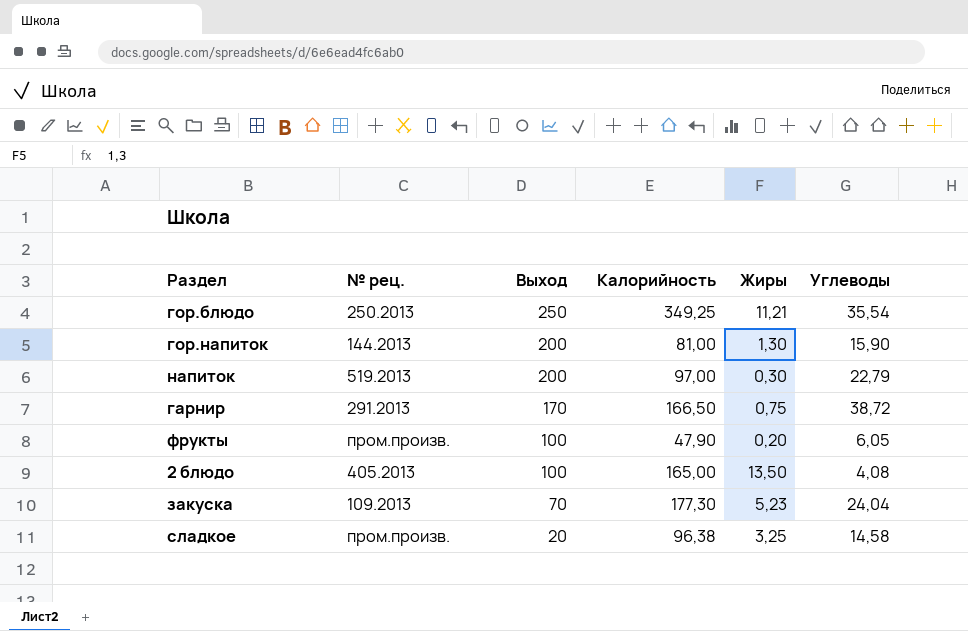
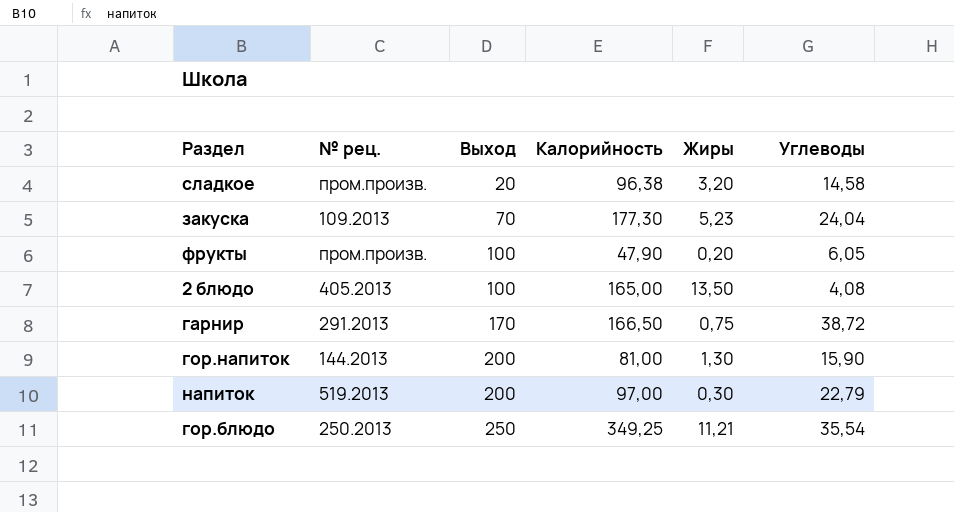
row order: Выход descending -> Выход ascending
сладкое | Жиры: 3,25 -> 3,20

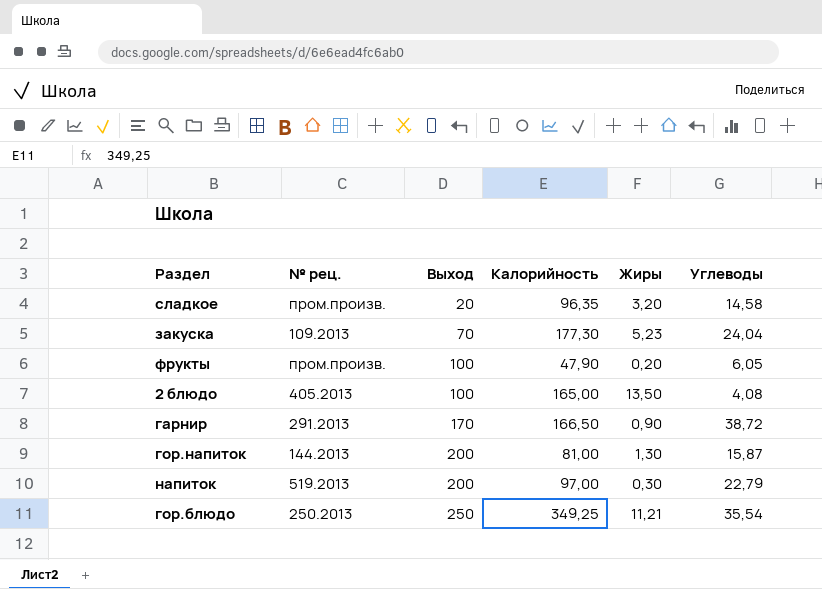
сладкое | Калорийность: 96,38 -> 96,35
гарнир | Жиры: 0,75 -> 0,90
гор.напиток | Углеводы: 15,90 -> 15,87

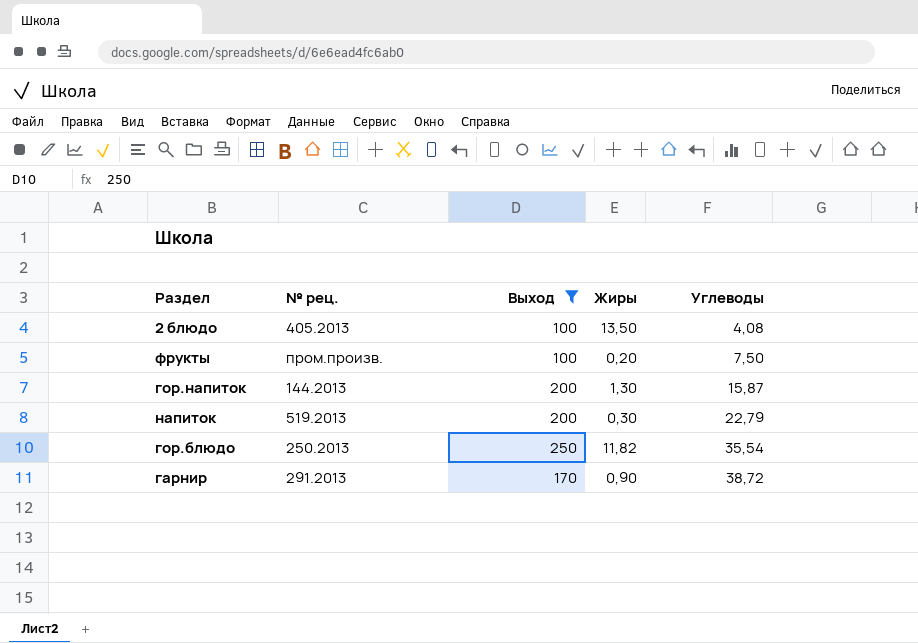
filter: none -> Выход >= 100
row order: Выход ascending -> Углеводы ascending
column Калорийность | position: 4 -> none
фрукты | Углеводы: 6,05 -> 7,50
гор.блюдо | Жиры: 11,21 -> 11,82

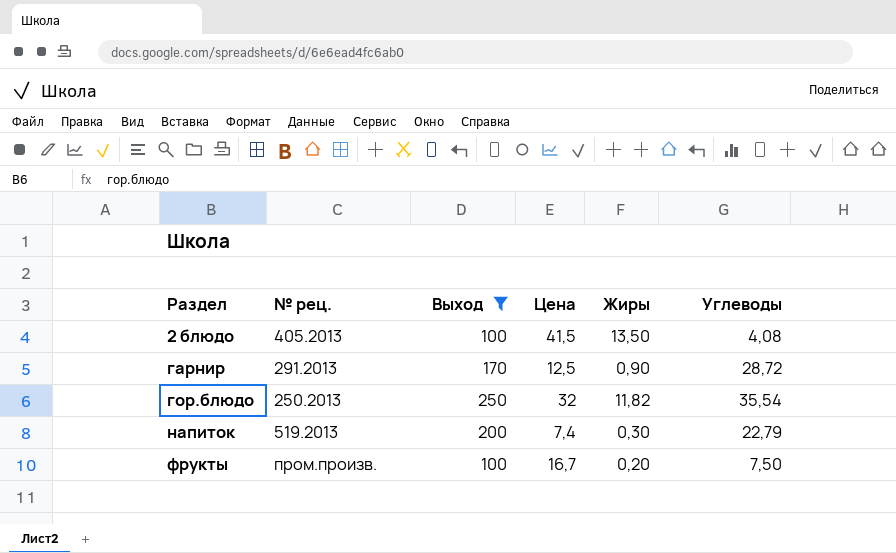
row order: Углеводы ascending -> Раздел ascending
column Цена | position: none -> 4
row гор.напиток: 144.2013 | 200 | 1,30 | 15,87 -> none
гарнир | Углеводы: 38,72 -> 28,72

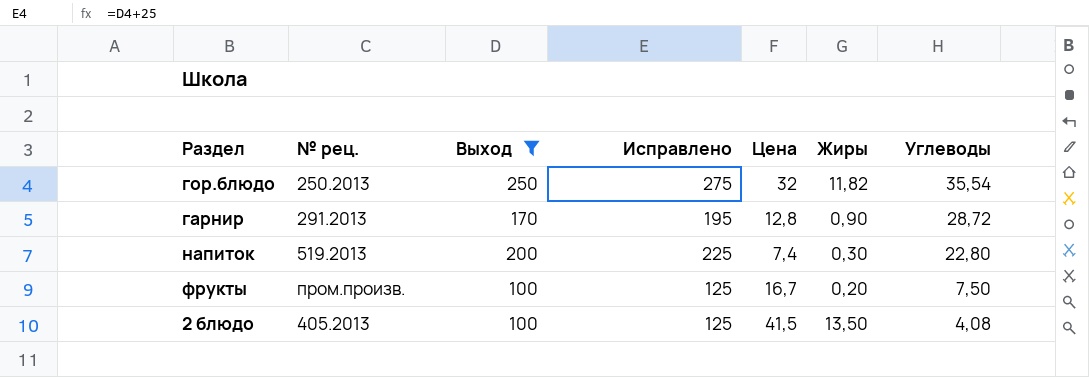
row order: Раздел ascending -> Углеводы descending
column Исправлено | formula: none -> [Выход] + 25
гарнир | Цена: 12,5 -> 12,8
напиток | Углеводы: 22,79 -> 22,80

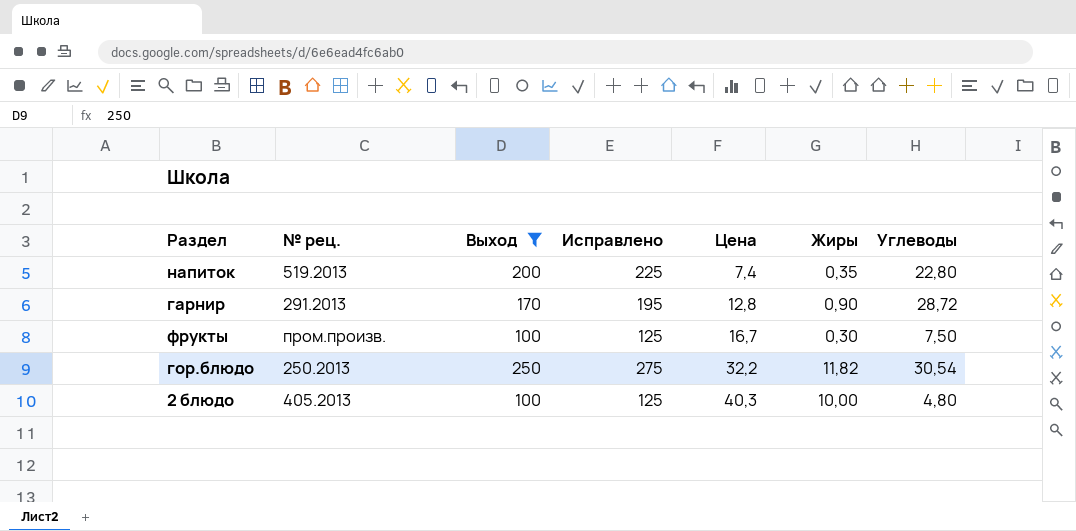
row order: Углеводы descending -> Цена ascending
напиток | Жиры: 0,30 -> 0,35
фрукты | Жиры: 0,20 -> 0,30
гор.блюдо | Цена: 32 -> 32,2
гор.блюдо | Углеводы: 35,54 -> 30,54
2 блюдо | Цена: 41,5 -> 40,3
2 блюдо | Жиры: 13,50 -> 10,00
2 блюдо | Углеводы: 4,08 -> 4,80

